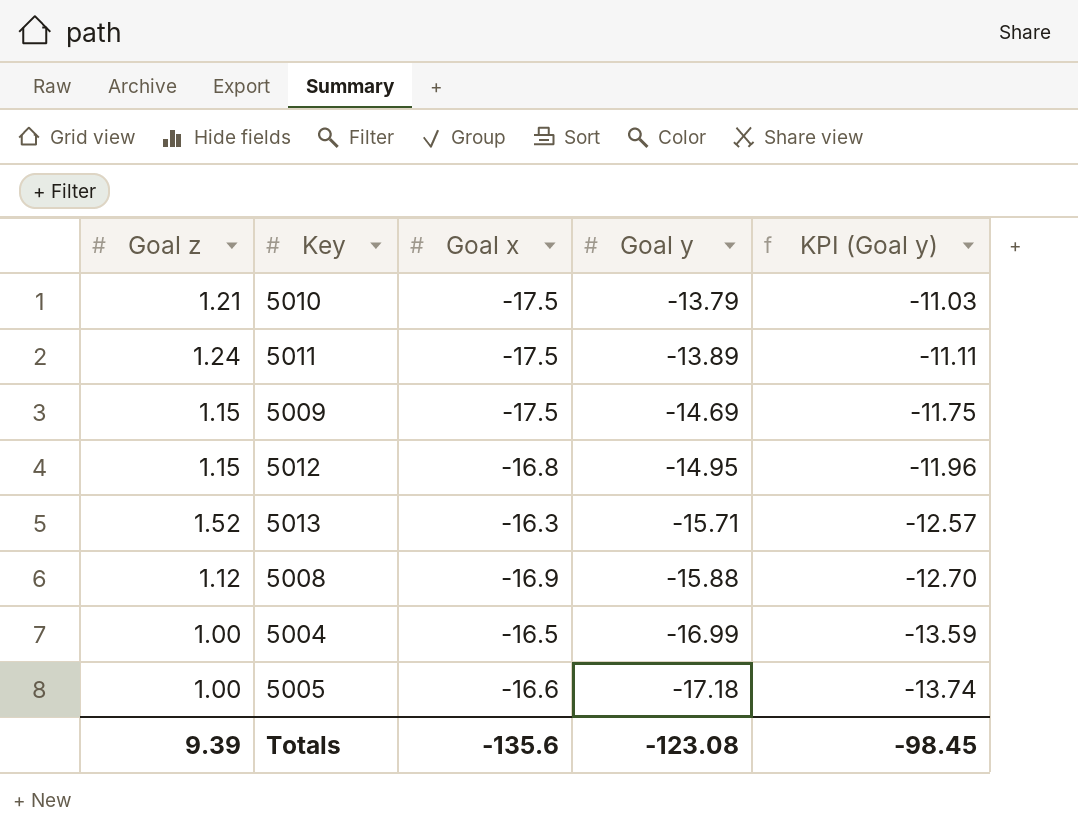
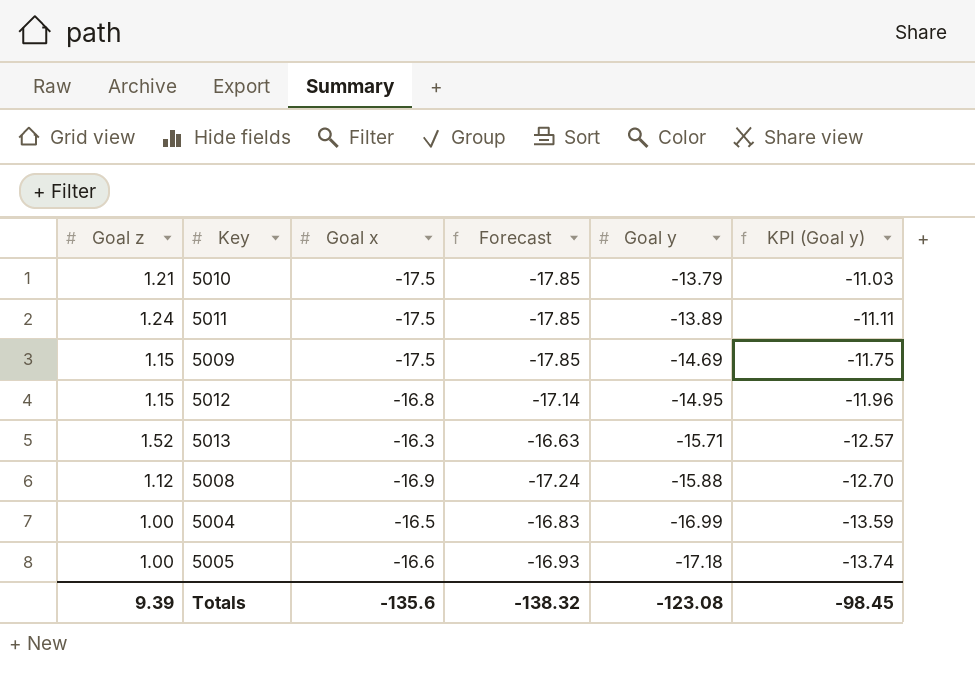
column Forecast | formula: none -> [Goal x] * 1.02

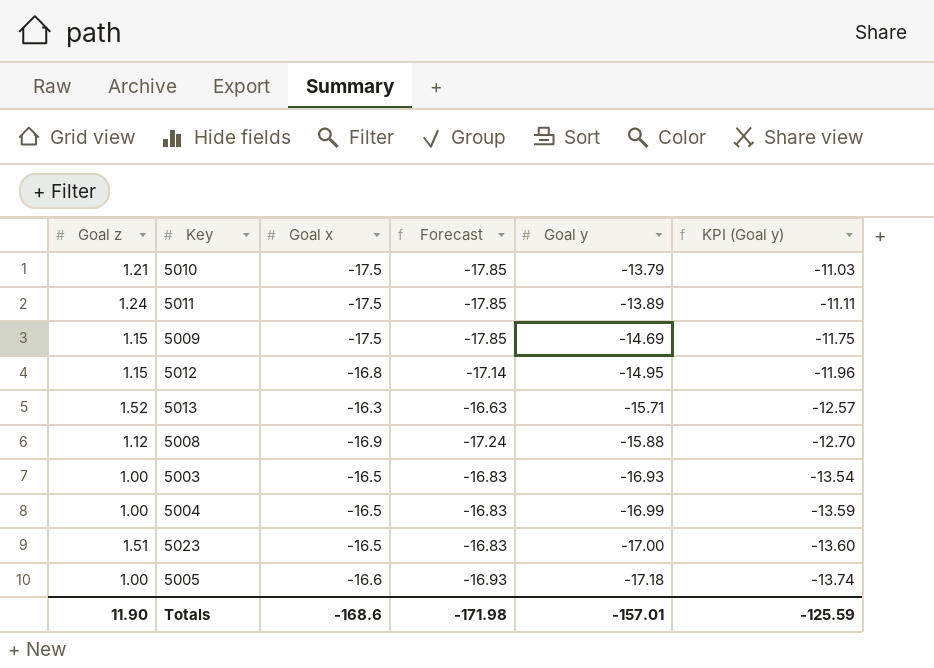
row 5003: none -> 1.00 | -16.5 | -16.83 | -16.93 | -13.54
row 5023: none -> 1.51 | -16.5 | -16.83 | -17.00 | -13.60
Totals | Goal z: 9.39 -> 11.90
Totals | Goal x: -135.6 -> -168.6
Totals | Forecast: -138.32 -> -171.98
Totals | Goal y: -123.08 -> -157.01
Totals | KPI (Goal y): -98.45 -> -125.59

